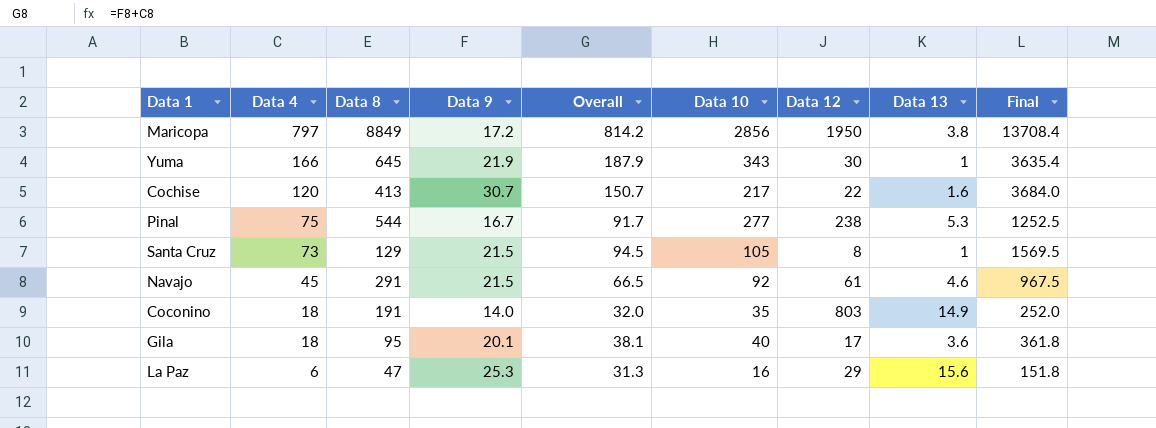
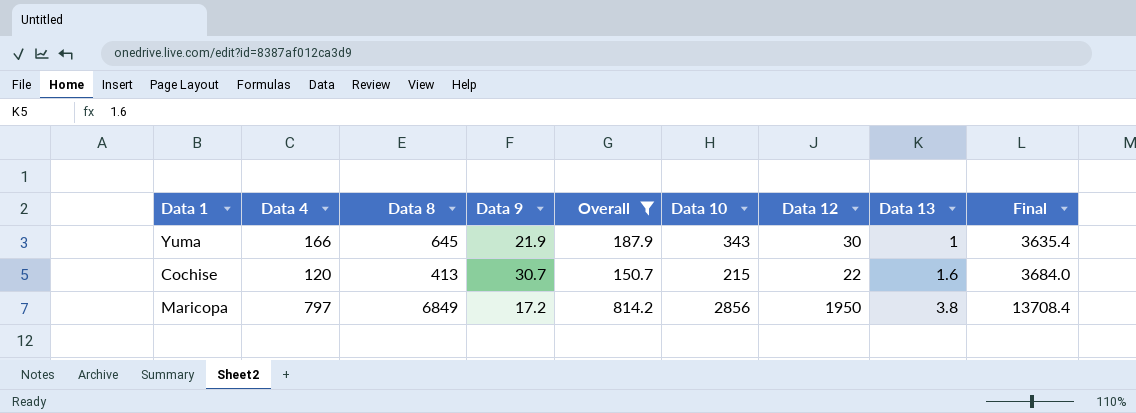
filter: none -> Overall >= 150.7
row order: Data 4 descending -> Data 13 ascending
Cochise | Data 10: 217 -> 215
Maricopa | Data 8: 8849 -> 6849

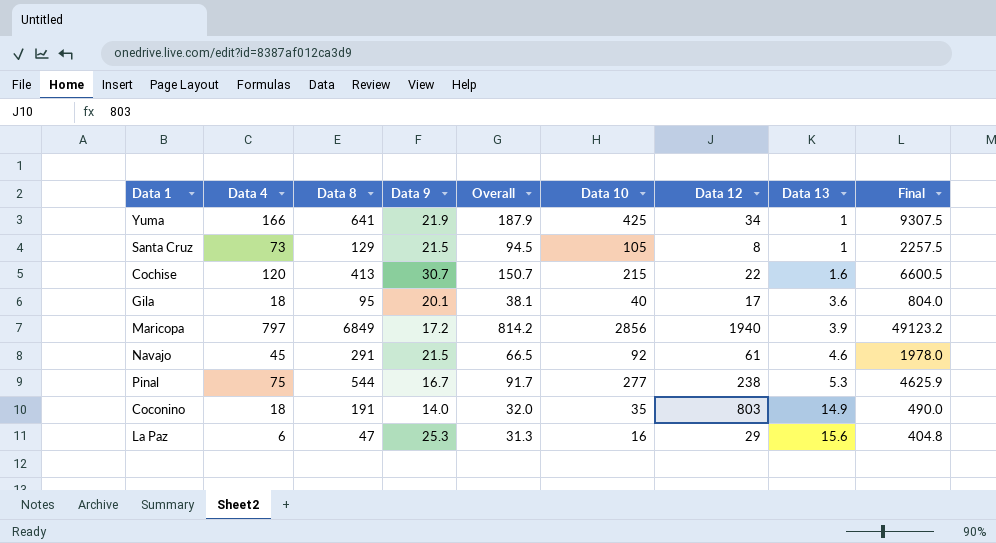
filter: Overall >= 150.7 -> none
column Final | formula: [Data 4] * [Data 9] -> [Data 9] * [Data 10]
Yuma | Data 8: 645 -> 641
Yuma | Data 10: 343 -> 425
Yuma | Data 12: 30 -> 34
Maricopa | Data 12: 1950 -> 1940
Maricopa | Data 13: 3.8 -> 3.9

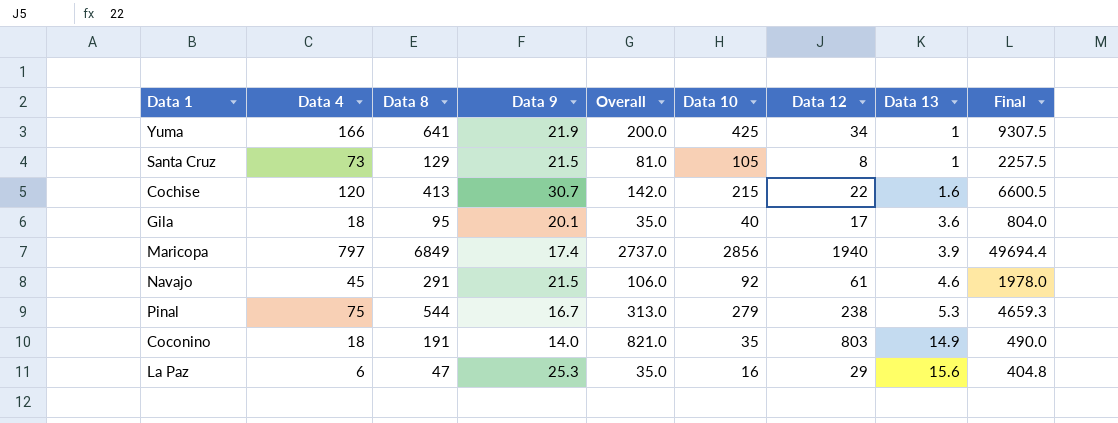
column Overall | formula: [Data 4] + [Data 9] -> [Data 4] + [Data 12]
Maricopa | Data 9: 17.2 -> 17.4
Maricopa | Final: 49123.2 -> 49694.4
Pinal | Data 10: 277 -> 279
Pinal | Final: 4625.9 -> 4659.3

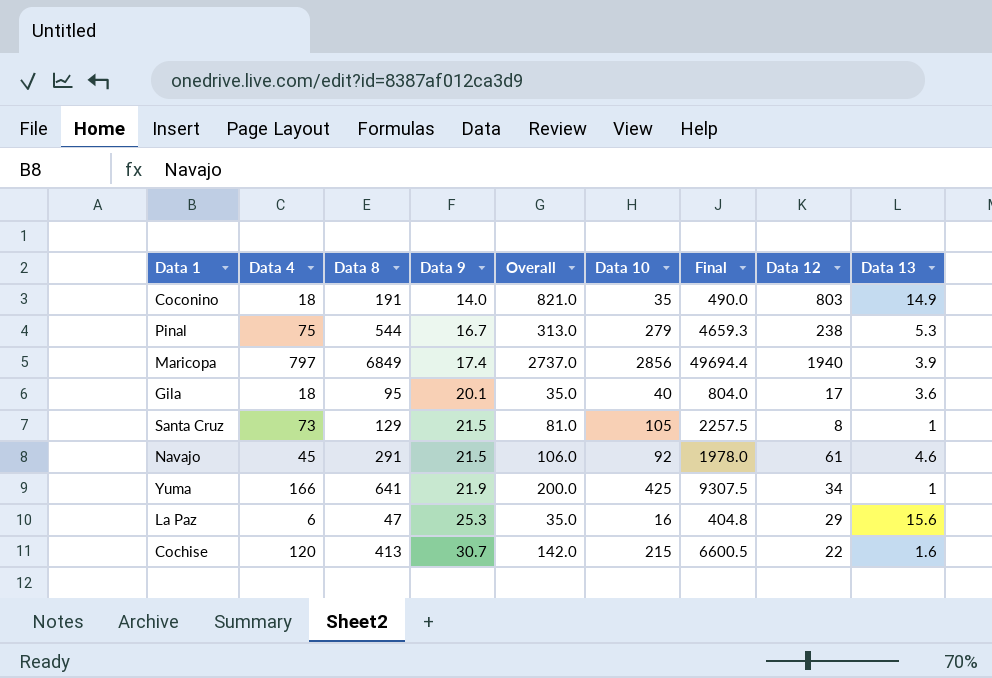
row order: Data 13 ascending -> Data 9 ascending
column Final | position: 9 -> 7

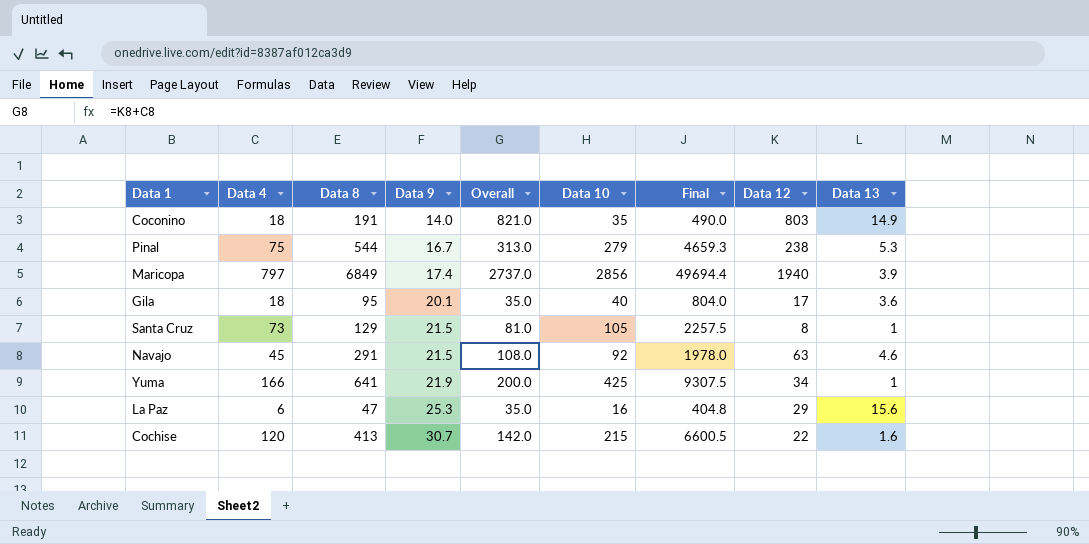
Navajo | Overall: 106.0 -> 108.0
Navajo | Data 12: 61 -> 63

